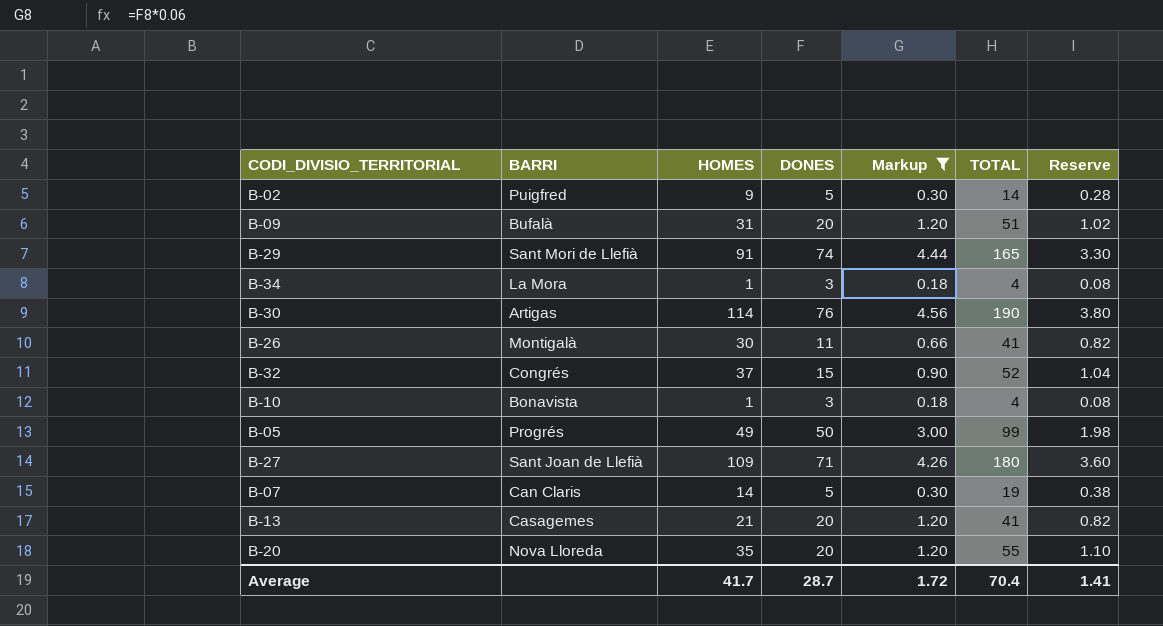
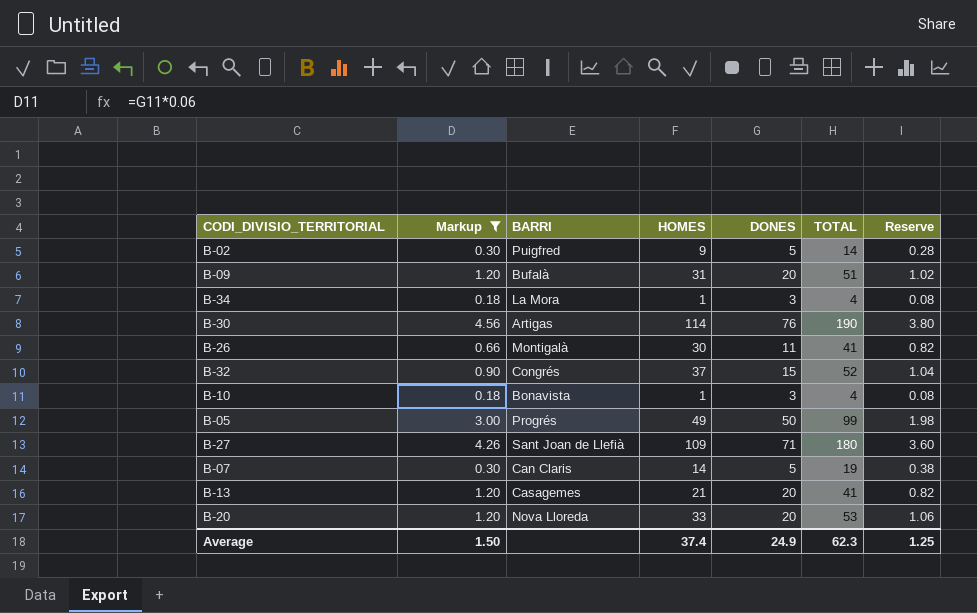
column Markup | position: 5 -> 2
row B-29: Sant Mori de Llefià | 91 | 74 | 4.44 | 165 | 3.30 -> none
B-20 | HOMES: 35 -> 33
B-20 | TOTAL: 55 -> 53
B-20 | Reserve: 1.10 -> 1.06
Average | Markup: 1.72 -> 1.50
Average | HOMES: 41.7 -> 37.4
Average | DONES: 28.7 -> 24.9
Average | TOTAL: 70.4 -> 62.3
Average | Reserve: 1.41 -> 1.25

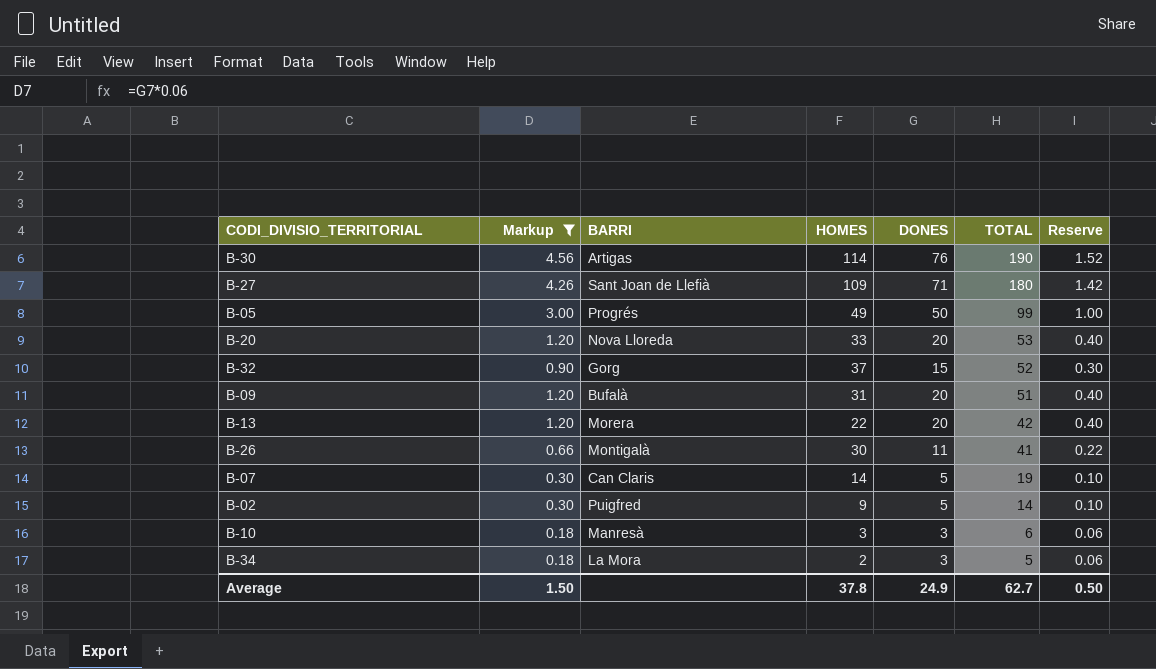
row order: none -> TOTAL descending
column Reserve | formula: [TOTAL] * 0.02 -> [DONES] * 0.02
B-32 | BARRI: Congrés -> Gorg
B-13 | BARRI: Casagemes -> Morera
B-13 | HOMES: 21 -> 22
B-13 | TOTAL: 41 -> 42
B-10 | BARRI: Bonavista -> Manresà
B-10 | HOMES: 1 -> 3
B-10 | TOTAL: 4 -> 6
B-34 | HOMES: 1 -> 2
B-34 | TOTAL: 4 -> 5
Average | HOMES: 37.4 -> 37.8
Average | TOTAL: 62.3 -> 62.7
Average | Reserve: 1.25 -> 0.50

